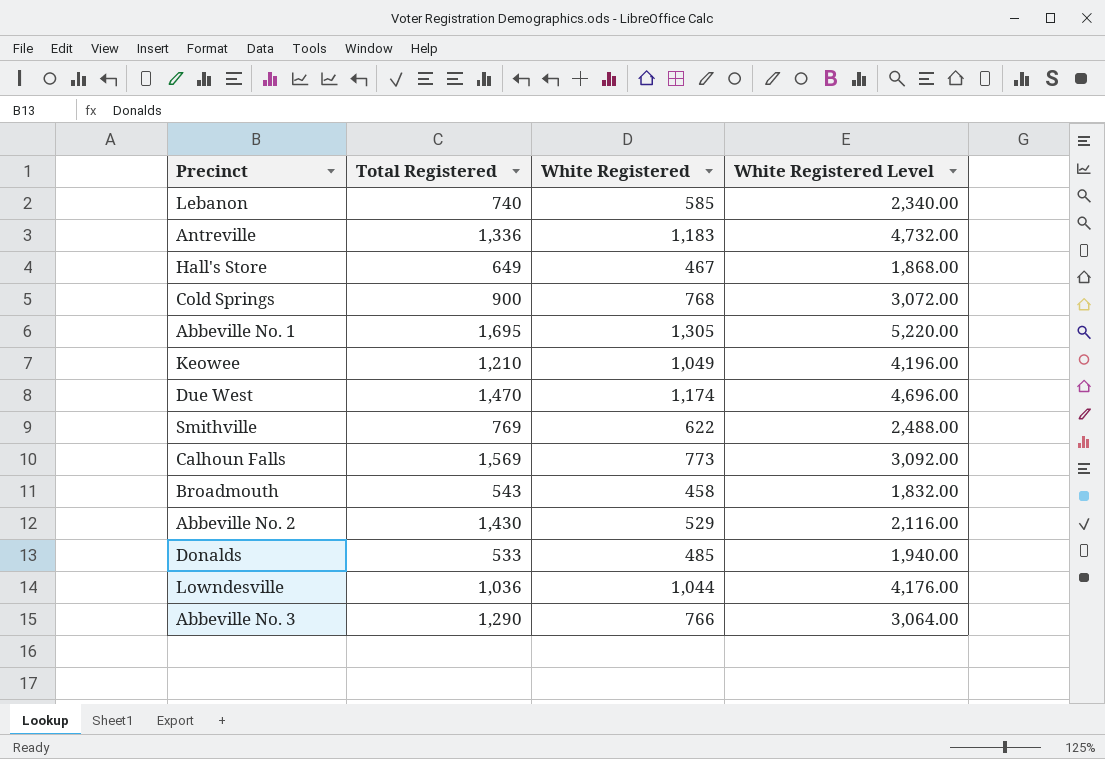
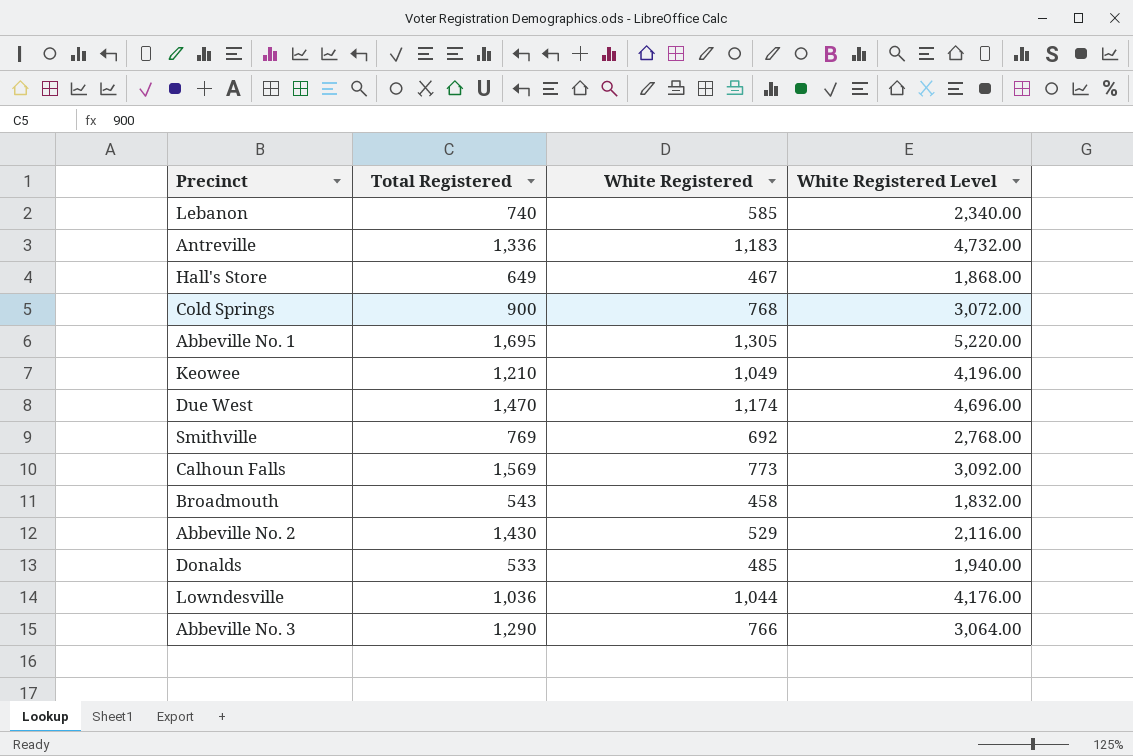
Smithville | White Registered: 622 -> 692
Smithville | White Registered Level: 2,488.00 -> 2,768.00

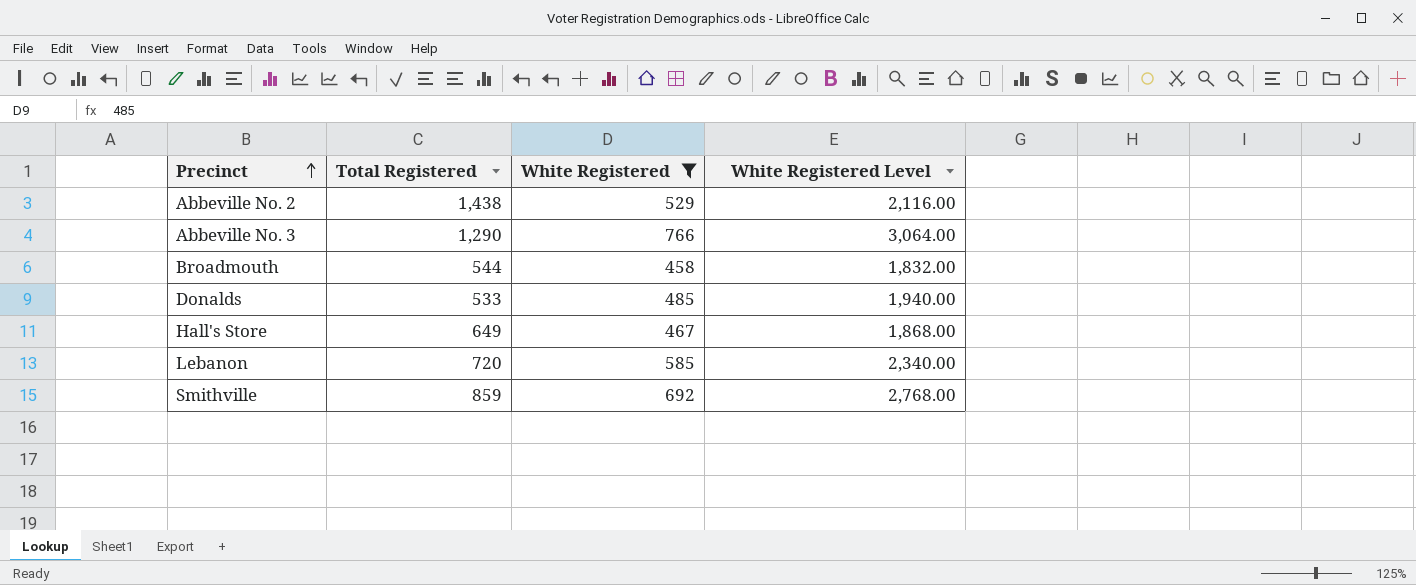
filter: none -> White Registered <= 766
row order: none -> Precinct ascending
Abbeville No. 2 | Total Registered: 1,430 -> 1,438
Broadmouth | Total Registered: 543 -> 544
Lebanon | Total Registered: 740 -> 720
Smithville | Total Registered: 769 -> 859

